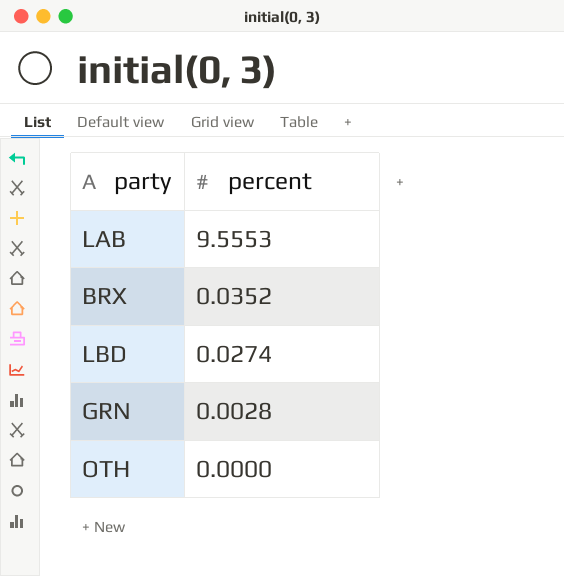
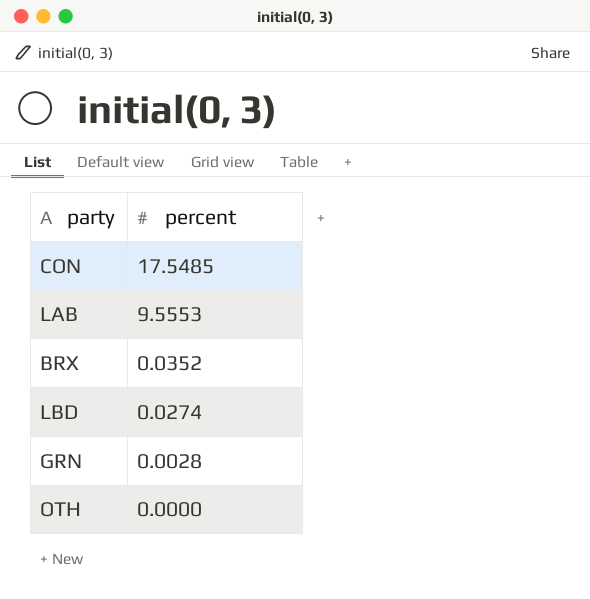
row CON: none -> 17.5485

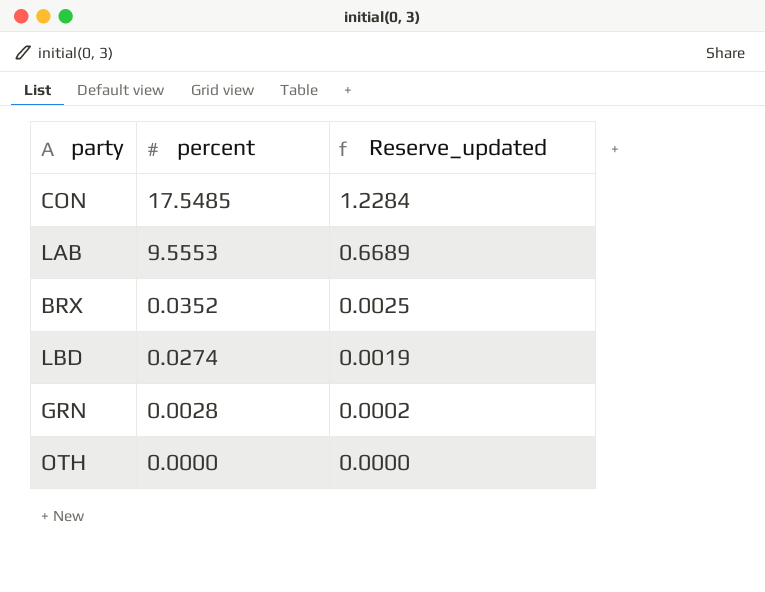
column Reserve_updated | formula: none -> [percent] * 0.07

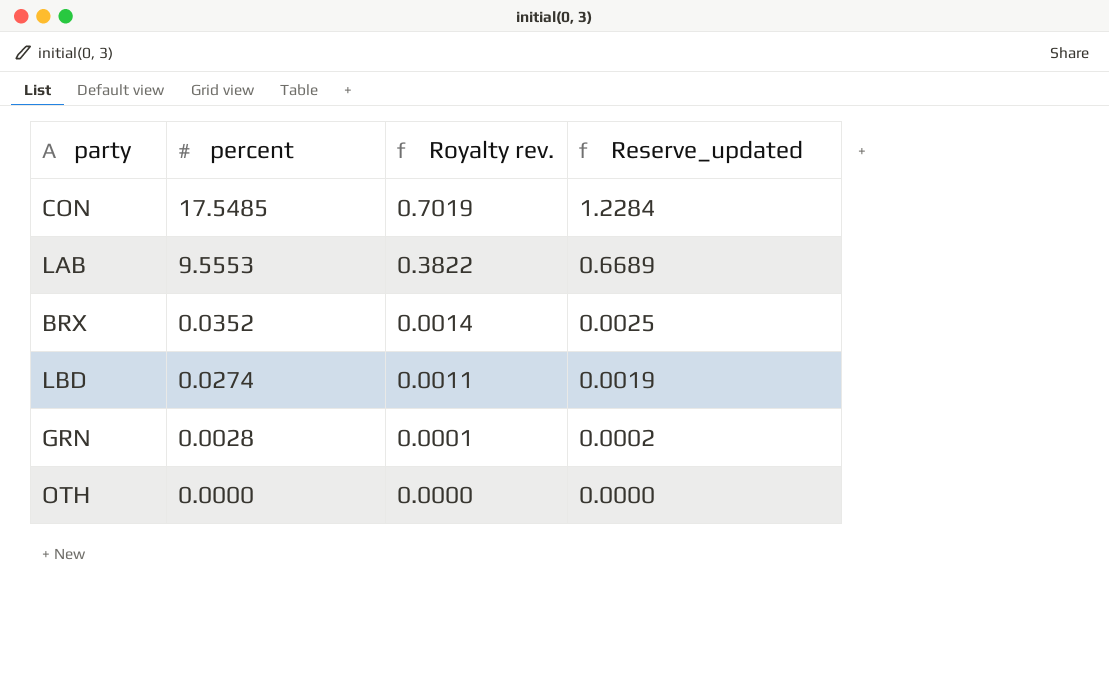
column Royalty rev. | formula: none -> [percent] * 0.04

